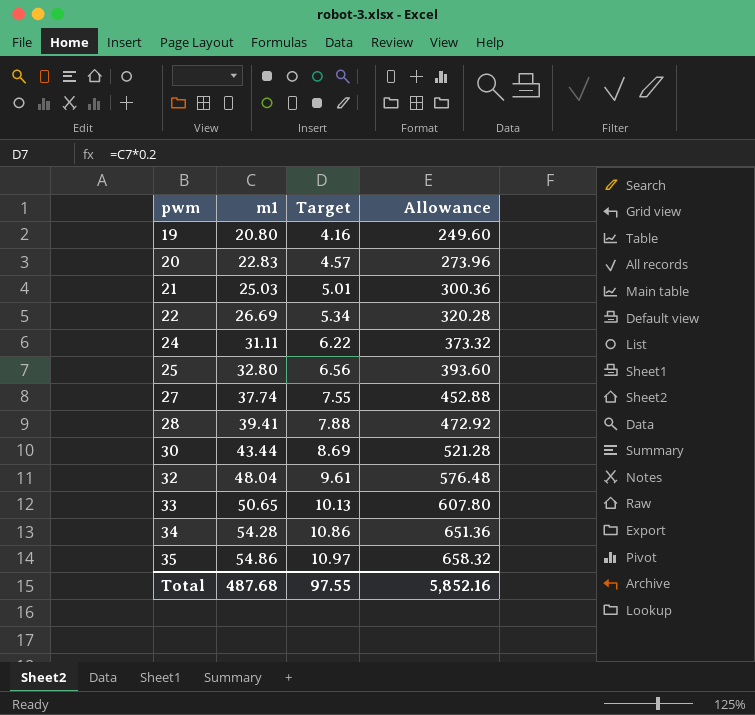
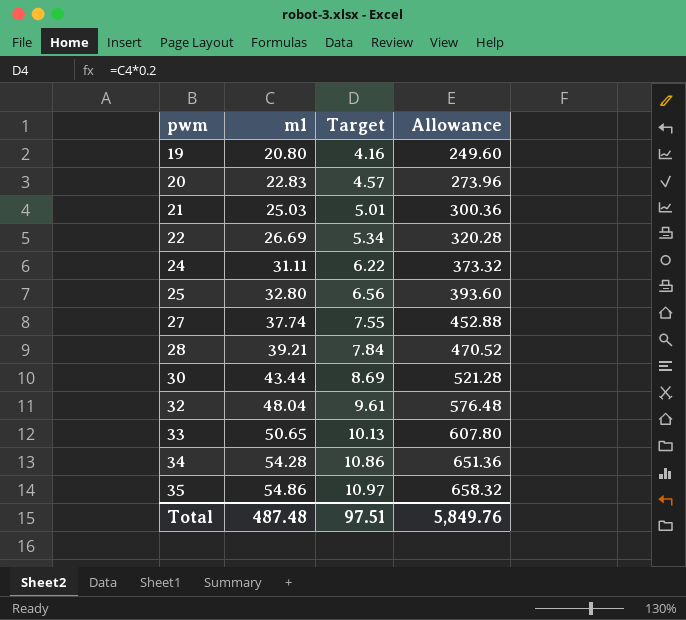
28 | m1: 39.41 -> 39.21
28 | Target: 7.88 -> 7.84
28 | Allowance: 472.92 -> 470.52
Total | m1: 487.68 -> 487.48
Total | Target: 97.55 -> 97.51
Total | Allowance: 5,852.16 -> 5,849.76

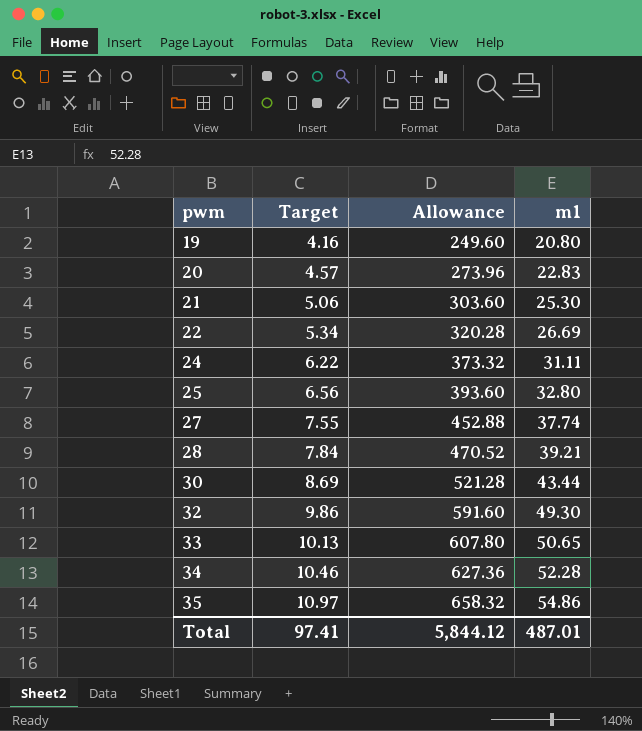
column m1 | position: 2 -> 4
21 | Target: 5.01 -> 5.06
21 | Allowance: 300.36 -> 303.60
21 | m1: 25.03 -> 25.30
32 | Target: 9.61 -> 9.86
32 | Allowance: 576.48 -> 591.60
32 | m1: 48.04 -> 49.30
34 | Target: 10.86 -> 10.46
34 | Allowance: 651.36 -> 627.36
34 | m1: 54.28 -> 52.28
Total | Target: 97.51 -> 97.41
Total | Allowance: 5,849.76 -> 5,844.12
Total | m1: 487.48 -> 487.01

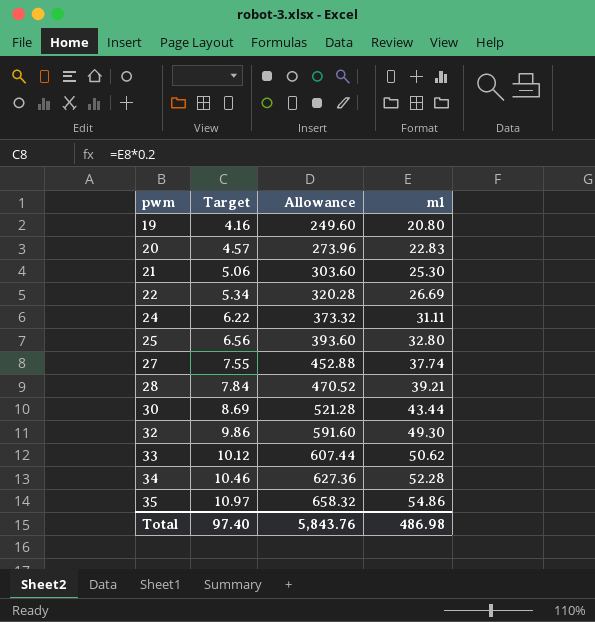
33 | Target: 10.13 -> 10.12
33 | Allowance: 607.80 -> 607.44
33 | m1: 50.65 -> 50.62
Total | Target: 97.41 -> 97.40
Total | Allowance: 5,844.12 -> 5,843.76
Total | m1: 487.01 -> 486.98

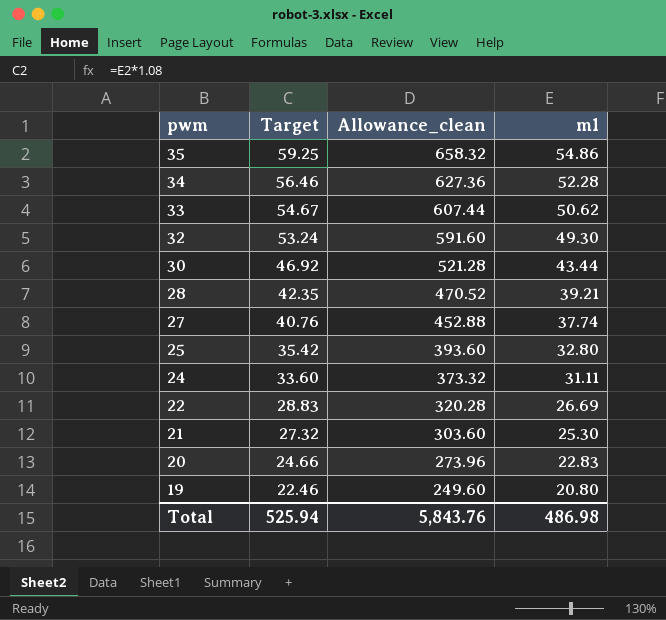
row order: pwm ascending -> pwm descending
column Target | formula: [m1] * 0.2 -> [m1] * 1.08
column name: Allowance -> Allowance_clean
Total | Target: 97.40 -> 525.94

